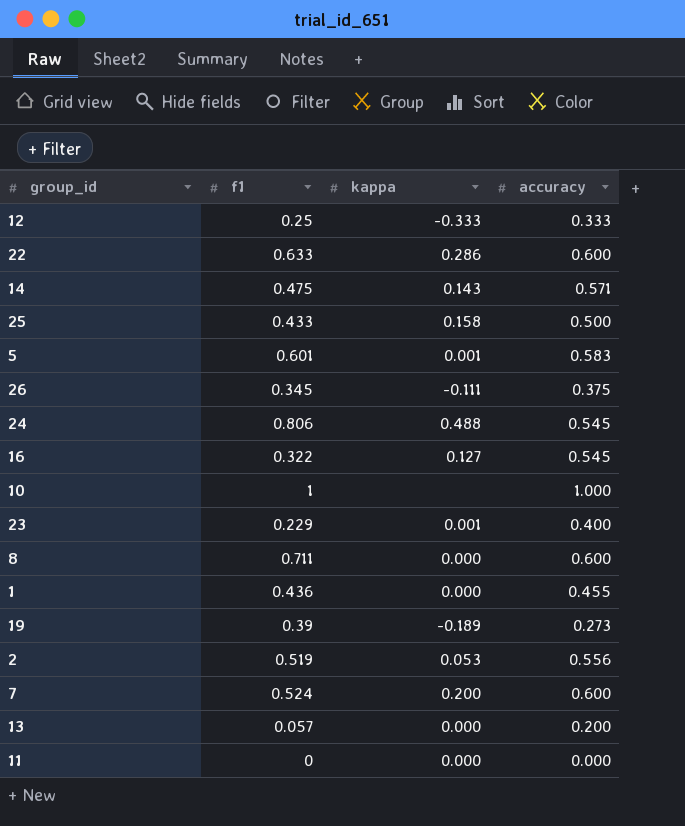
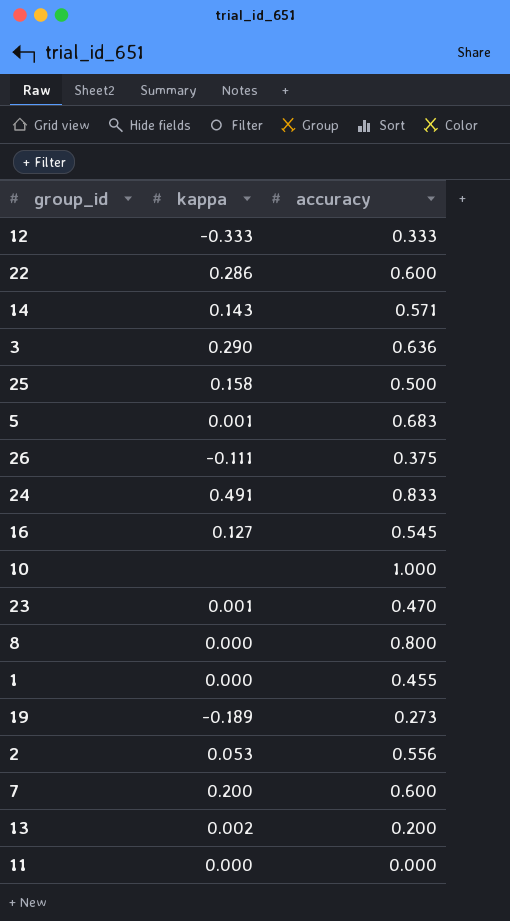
column f1 | position: 2 -> none
row 3: none -> 0.290 | 0.636
5 | accuracy: 0.583 -> 0.683
24 | kappa: 0.488 -> 0.491
24 | accuracy: 0.545 -> 0.833
23 | accuracy: 0.400 -> 0.470
8 | accuracy: 0.600 -> 0.800
13 | kappa: 0.000 -> 0.002

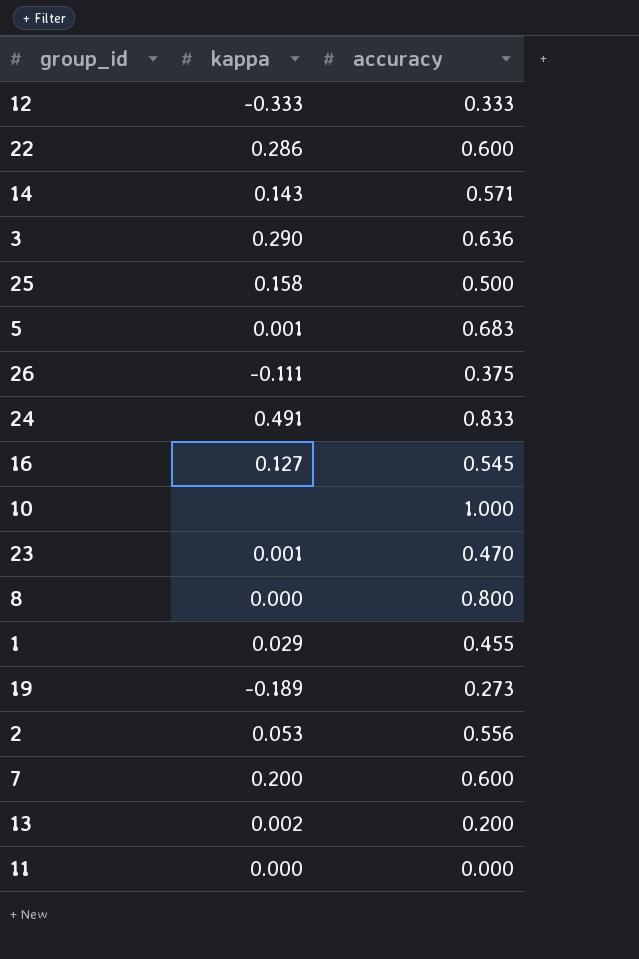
1 | kappa: 0.000 -> 0.029

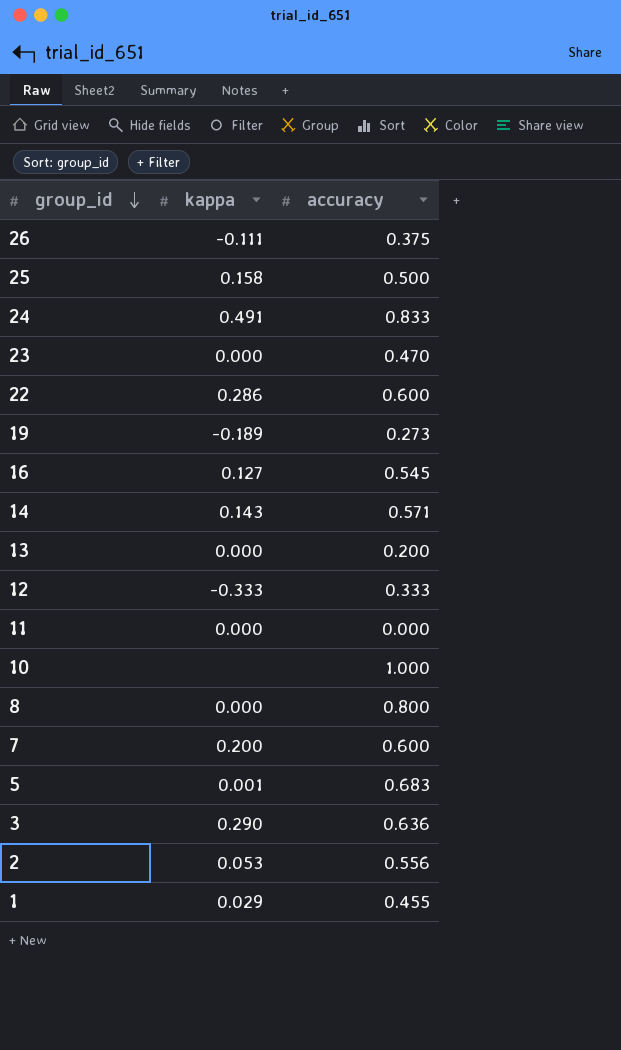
row order: none -> group_id descending
23 | kappa: 0.001 -> 0.000
13 | kappa: 0.002 -> 0.000

